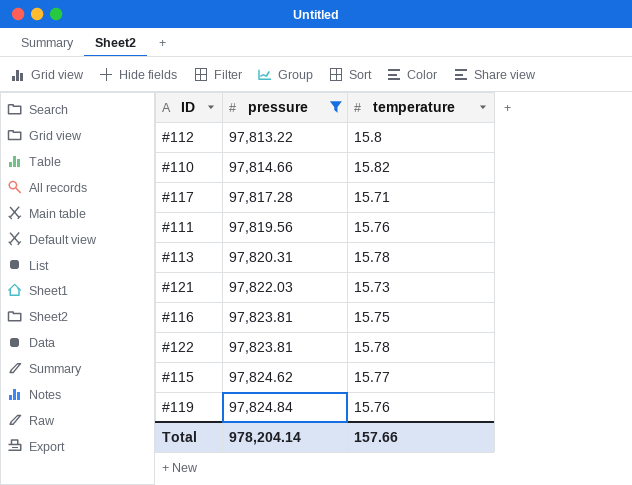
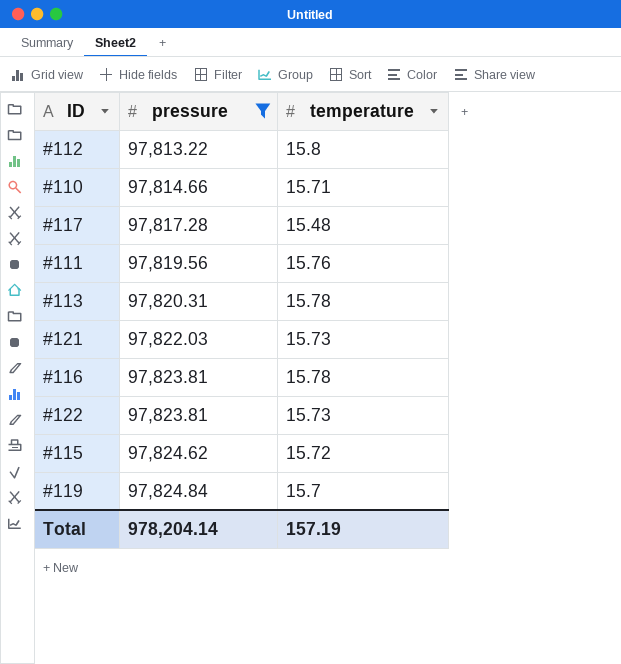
#110 | temperature: 15.82 -> 15.71
#117 | temperature: 15.71 -> 15.48
#116 | temperature: 15.75 -> 15.78
#122 | temperature: 15.78 -> 15.73
#115 | temperature: 15.77 -> 15.72
#119 | temperature: 15.76 -> 15.7
Total | temperature: 157.66 -> 157.19

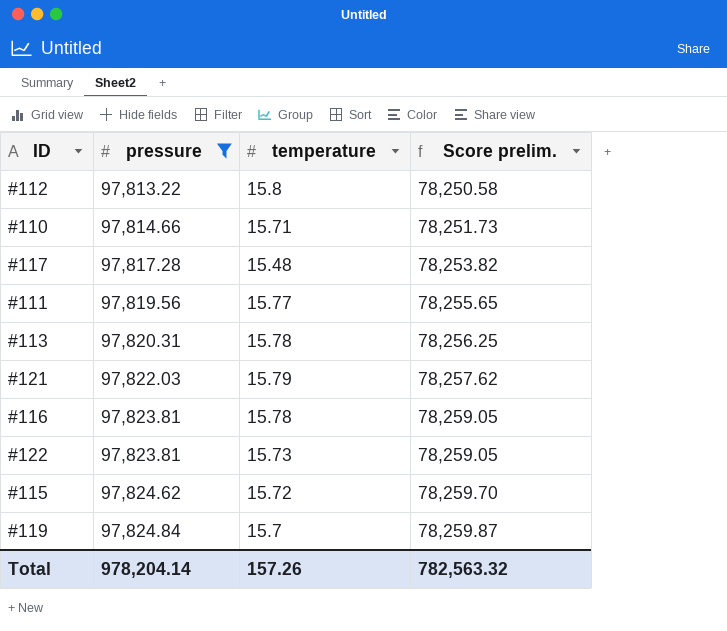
column Score prelim. | formula: none -> [pressure] * 0.8
#111 | temperature: 15.76 -> 15.77
#121 | temperature: 15.73 -> 15.79
Total | temperature: 157.19 -> 157.26

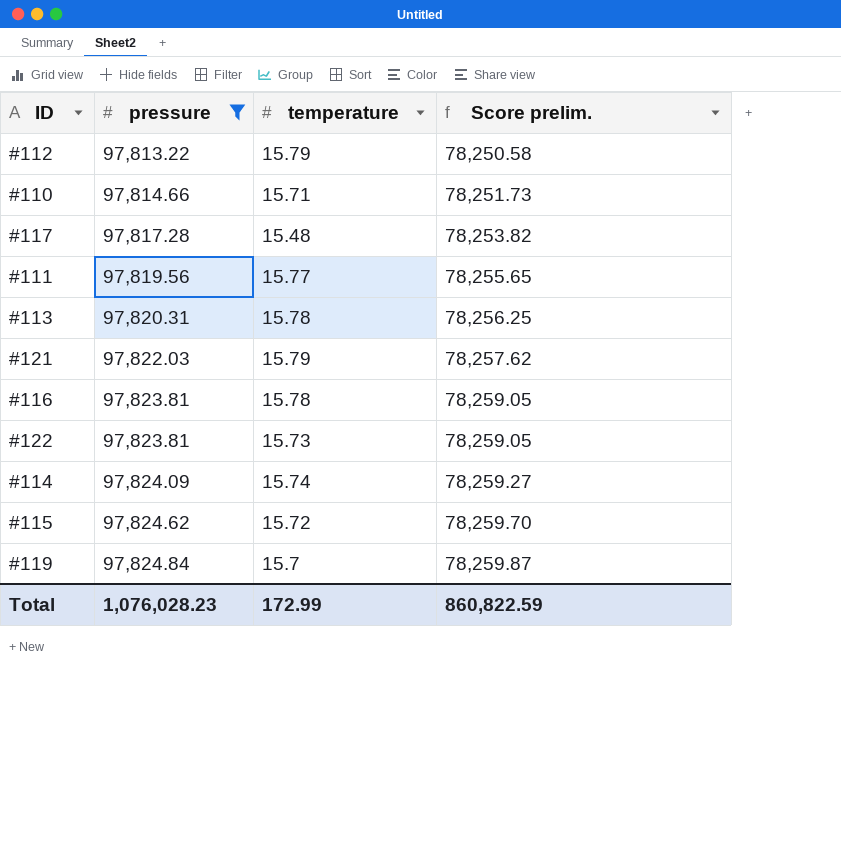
#112 | temperature: 15.8 -> 15.79
row #114: none -> 97,824.09 | 15.74 | 78,259.27
Total | pressure: 978,204.14 -> 1,076,028.23
Total | temperature: 157.26 -> 172.99
Total | Score prelim.: 782,563.32 -> 860,822.59

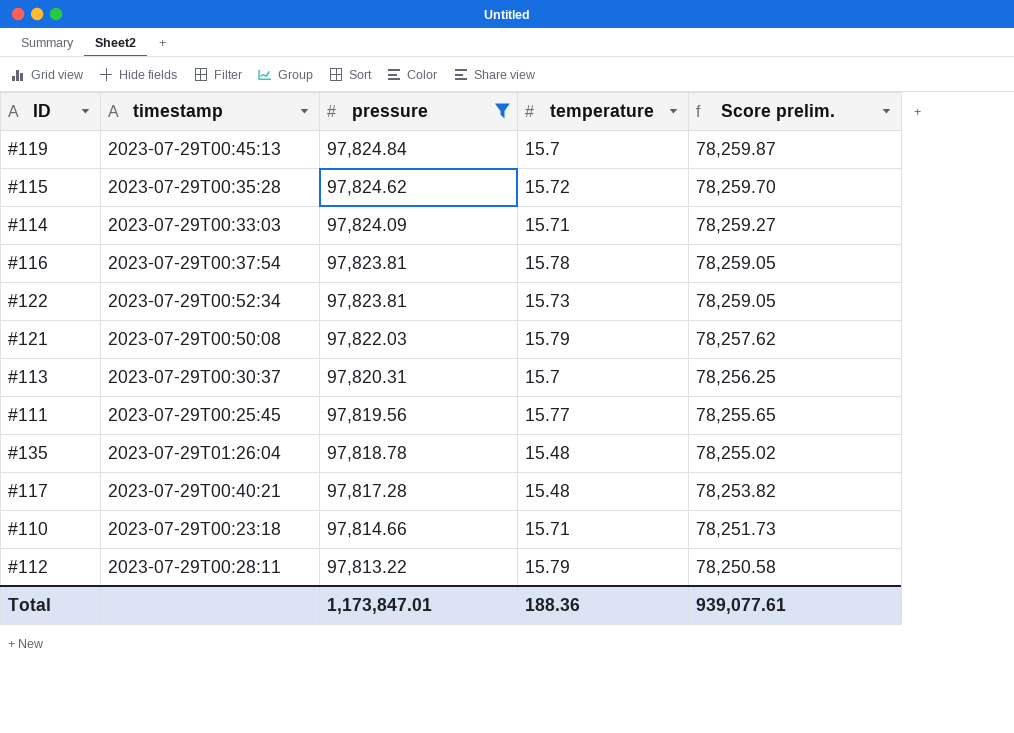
row order: pressure ascending -> pressure descending
column timestamp | position: none -> 2
#114 | temperature: 15.74 -> 15.71
#113 | temperature: 15.78 -> 15.7
row #135: none -> 2023-07-29T01:26:04 | 97,818.78 | 15.48 | 78,255.02
Total | pressure: 1,076,028.23 -> 1,173,847.01
Total | temperature: 172.99 -> 188.36
Total | Score prelim.: 860,822.59 -> 939,077.61

